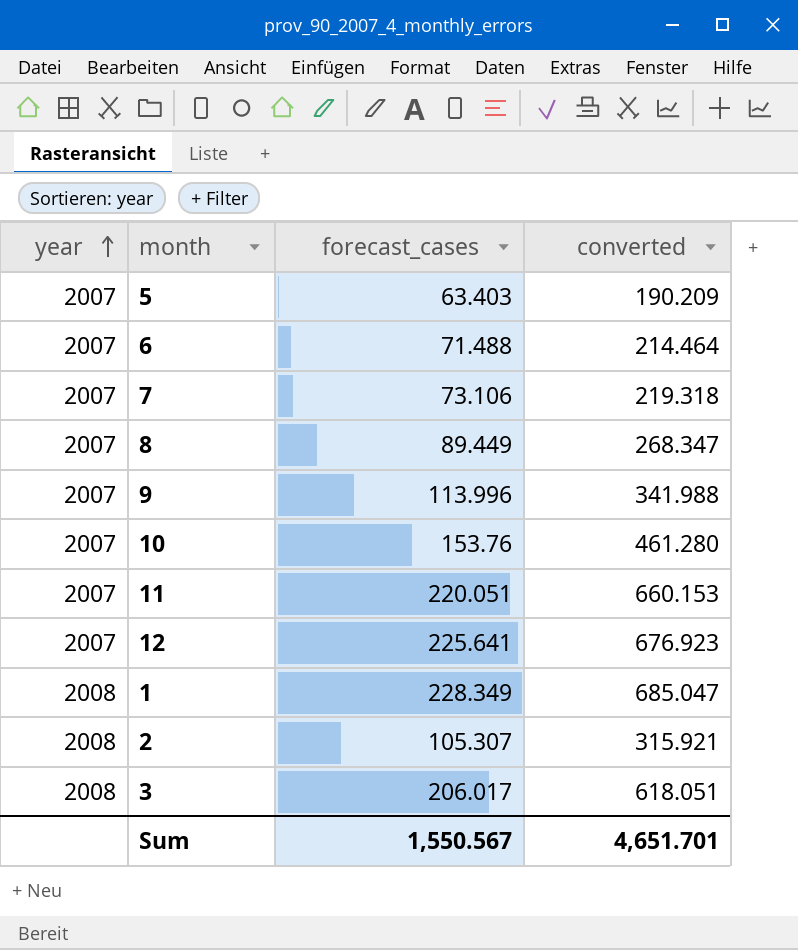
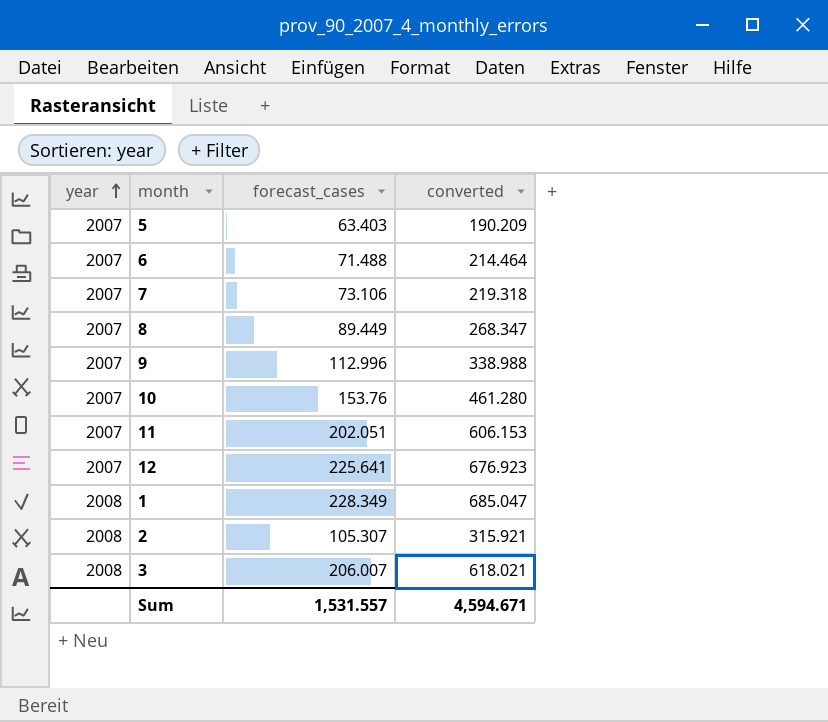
9 | forecast_cases: 113.996 -> 112.996
9 | converted: 341.988 -> 338.988
11 | forecast_cases: 220.051 -> 202.051
11 | converted: 660.153 -> 606.153
3 | forecast_cases: 206.017 -> 206.007
3 | converted: 618.051 -> 618.021
Sum | forecast_cases: 1,550.567 -> 1,531.557
Sum | converted: 4,651.701 -> 4,594.671

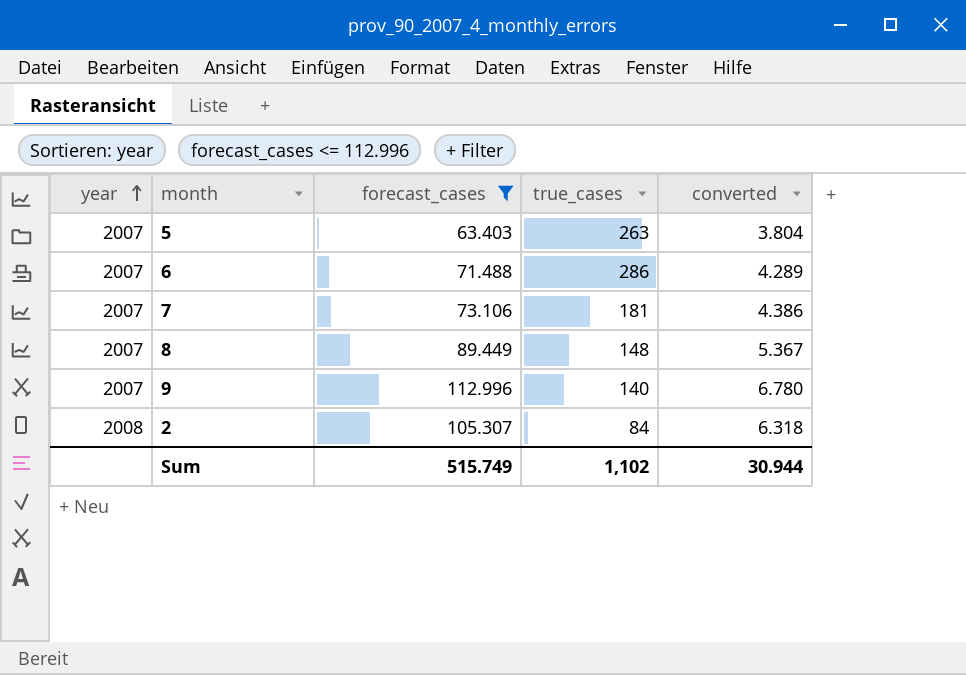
filter: none -> forecast_cases <= 112.996
column true_cases | position: none -> 4
column converted | formula: [forecast_cases] * 3 -> [forecast_cases] * 0.06
Sum | forecast_cases: 1,531.557 -> 515.749
Sum | converted: 4,594.671 -> 30.944

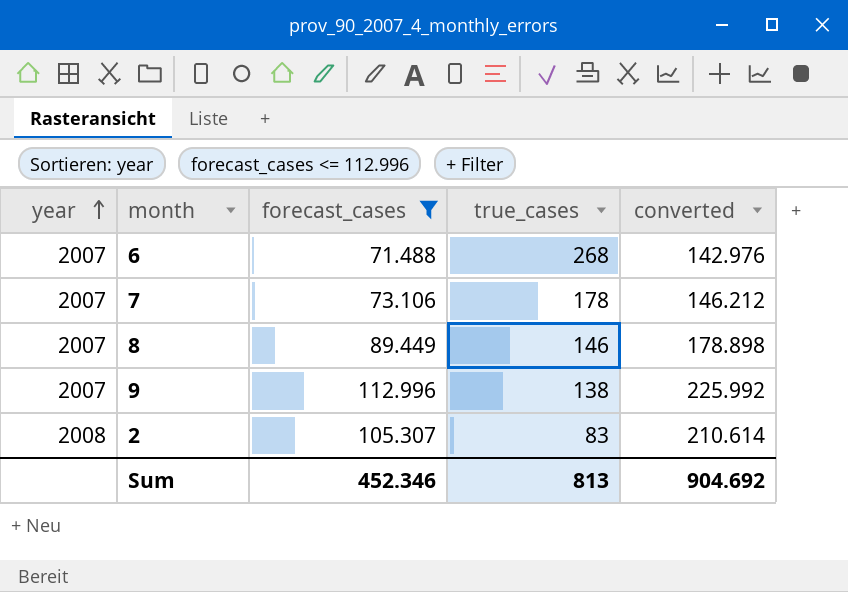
column converted | formula: [forecast_cases] * 0.06 -> [forecast_cases] * 2
row 5: 2007 | 63.403 | 263 | 3.804 -> none
6 | true_cases: 286 -> 268
7 | true_cases: 181 -> 178
8 | true_cases: 148 -> 146
9 | true_cases: 140 -> 138
2 | true_cases: 84 -> 83
Sum | forecast_cases: 515.749 -> 452.346
Sum | true_cases: 1,102 -> 813
Sum | converted: 30.944 -> 904.692

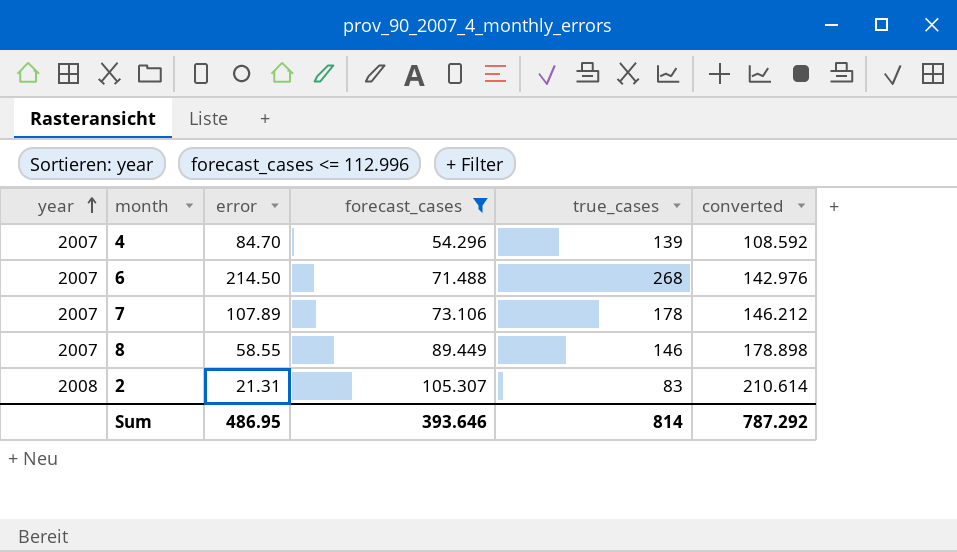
column error | position: none -> 3
row 9: 2007 | 112.996 | 138 | 225.992 -> none
row 4: none -> 2007 | 84.70 | 54.296 | 139 | 108.592
Sum | forecast_cases: 452.346 -> 393.646
Sum | true_cases: 813 -> 814
Sum | converted: 904.692 -> 787.292

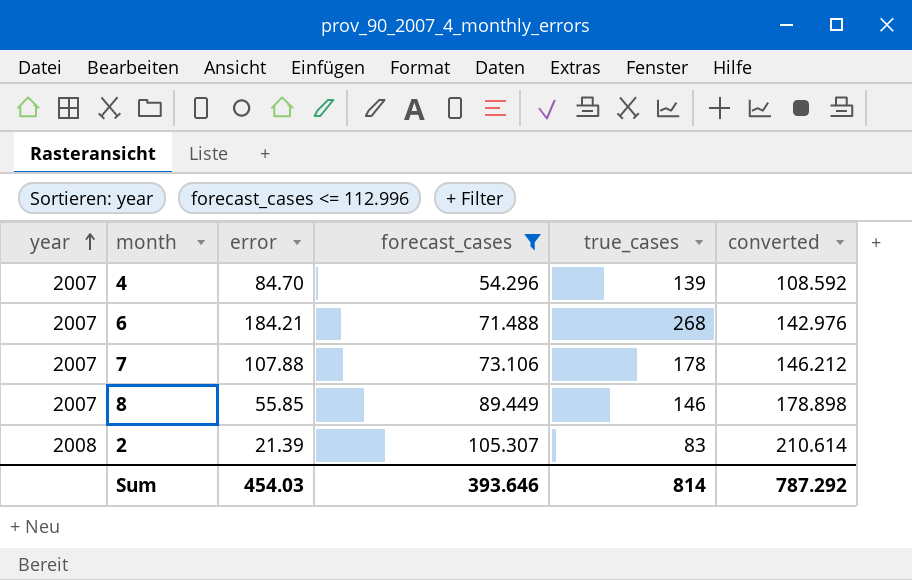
6 | error: 214.50 -> 184.21
7 | error: 107.89 -> 107.88
8 | error: 58.55 -> 55.85
2 | error: 21.31 -> 21.39
Sum | error: 486.95 -> 454.03

